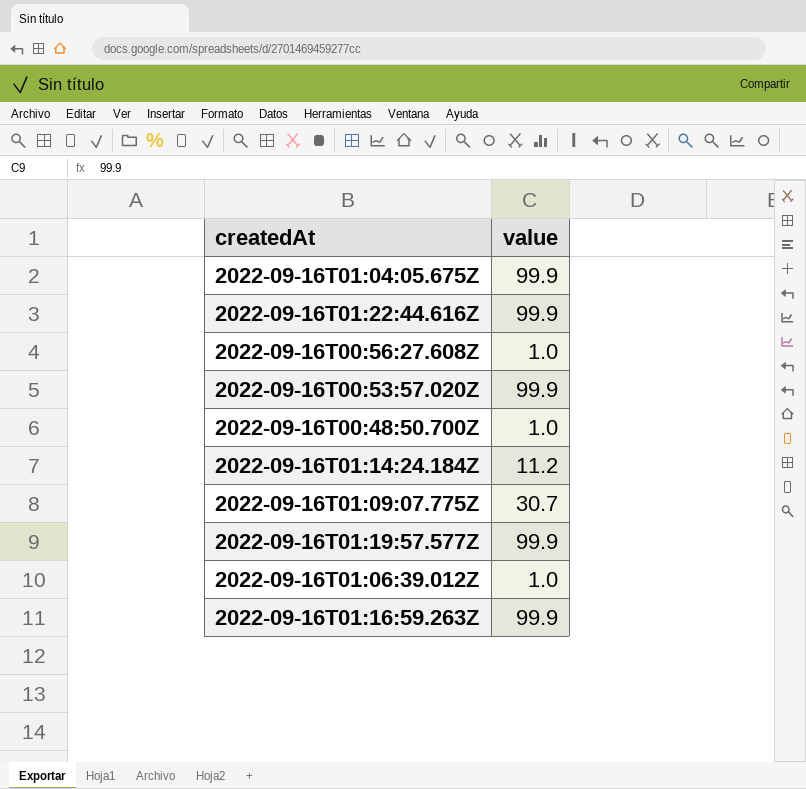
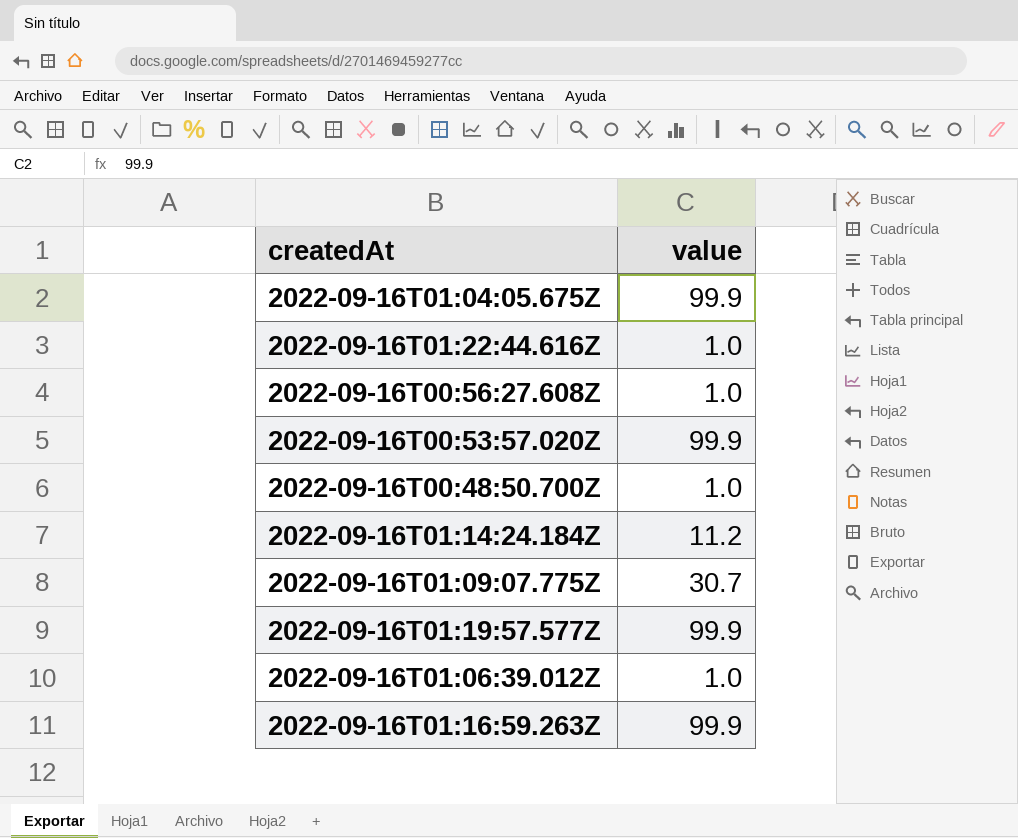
2022-09-16T01:22:44.616Z | value: 99.9 -> 1.0

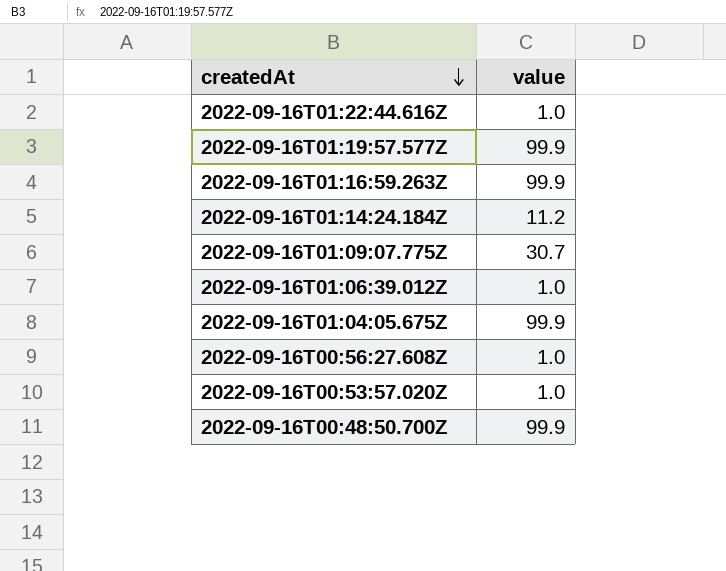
row order: none -> createdAt descending
2022-09-16T00:53:57.020Z | value: 99.9 -> 1.0
2022-09-16T00:48:50.700Z | value: 1.0 -> 99.9

